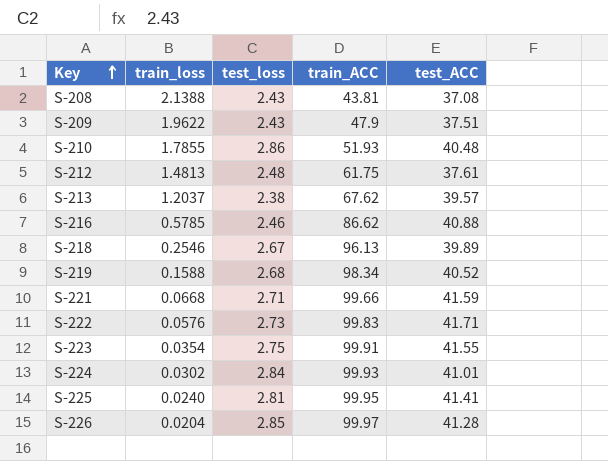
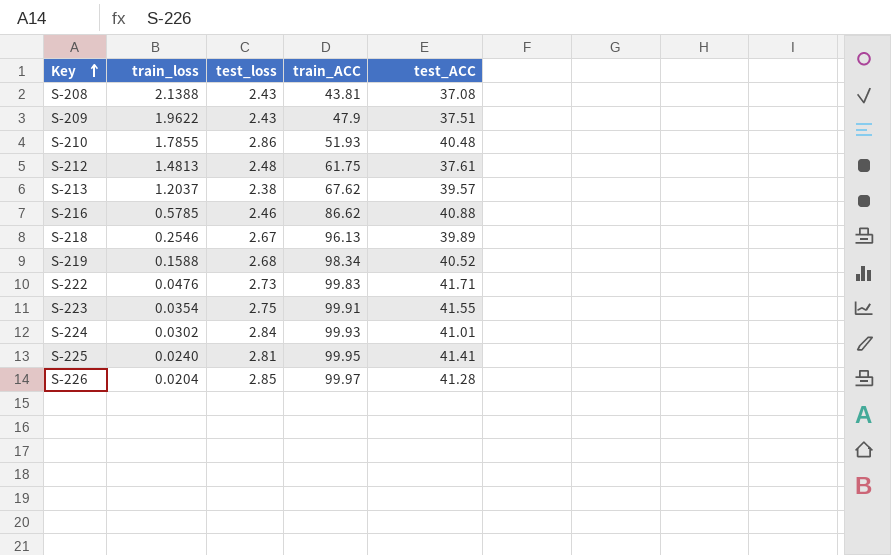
row S-221: 0.0668 | 2.71 | 99.66 | 41.59 -> none
S-222 | train_loss: 0.0576 -> 0.0476

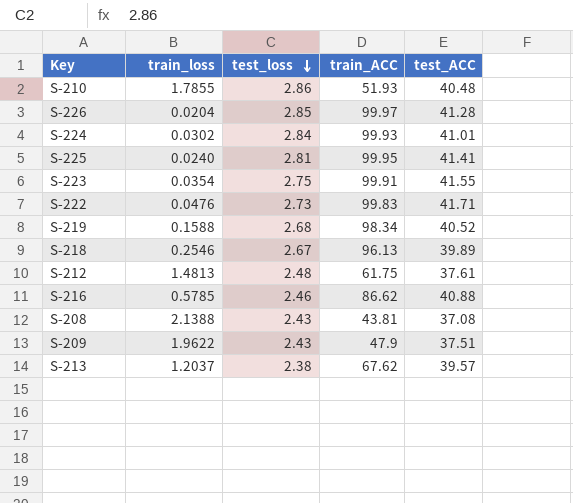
row order: Key ascending -> test_loss descending

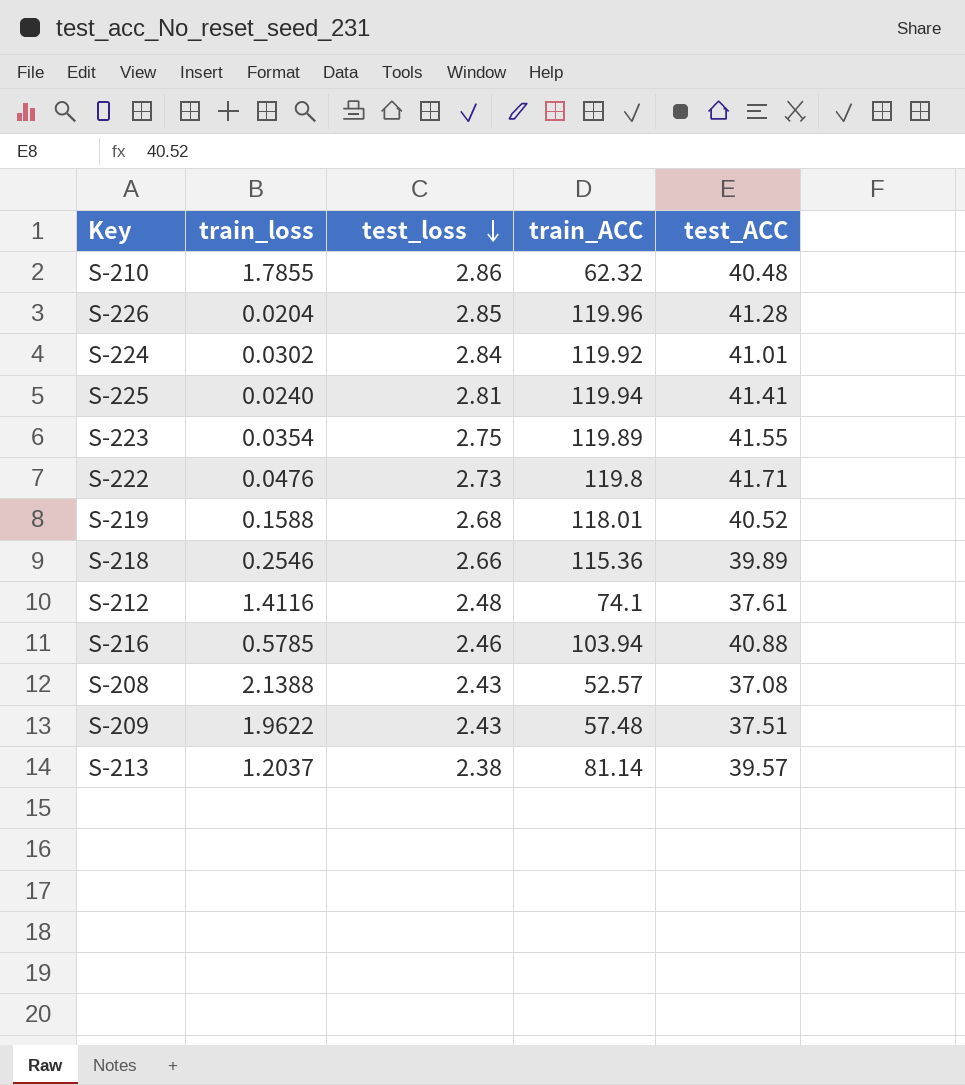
S-210 | train_ACC: 51.93 -> 62.32
S-226 | train_ACC: 99.97 -> 119.96
S-224 | train_ACC: 99.93 -> 119.92
S-225 | train_ACC: 99.95 -> 119.94
S-223 | train_ACC: 99.91 -> 119.89
S-222 | train_ACC: 99.83 -> 119.8
S-219 | train_ACC: 98.34 -> 118.01
S-218 | test_loss: 2.67 -> 2.66
S-218 | train_ACC: 96.13 -> 115.36
S-212 | train_loss: 1.4813 -> 1.4116
S-212 | train_ACC: 61.75 -> 74.1
S-216 | train_ACC: 86.62 -> 103.94
S-208 | train_ACC: 43.81 -> 52.57
S-209 | train_ACC: 47.9 -> 57.48
S-213 | train_ACC: 67.62 -> 81.14

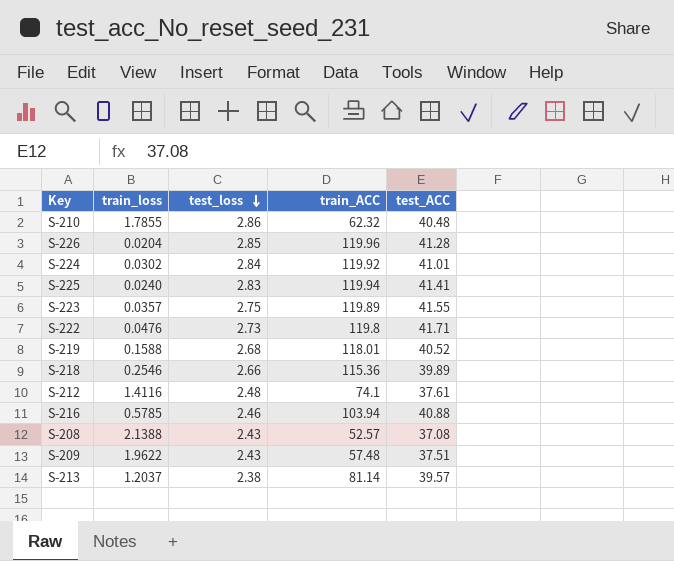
S-225 | test_loss: 2.81 -> 2.83
S-223 | train_loss: 0.0354 -> 0.0357

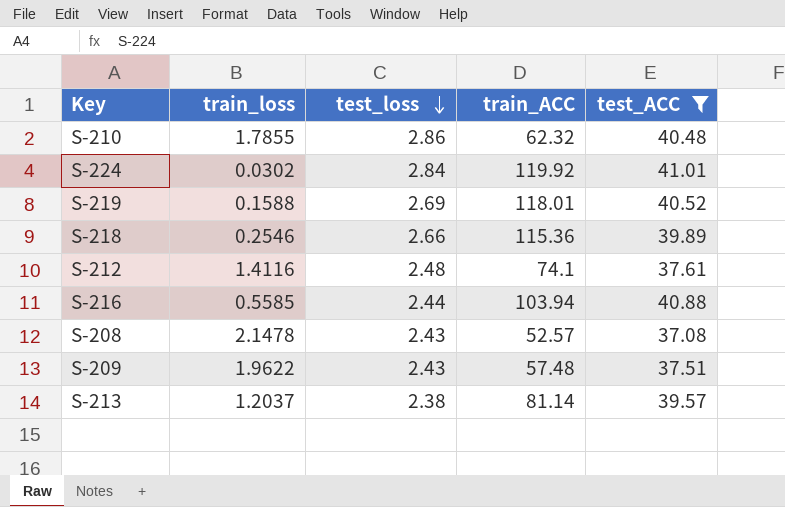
filter: none -> test_ACC <= 41.01
S-219 | test_loss: 2.68 -> 2.69
S-216 | train_loss: 0.5785 -> 0.5585
S-216 | test_loss: 2.46 -> 2.44
S-208 | train_loss: 2.1388 -> 2.1478

